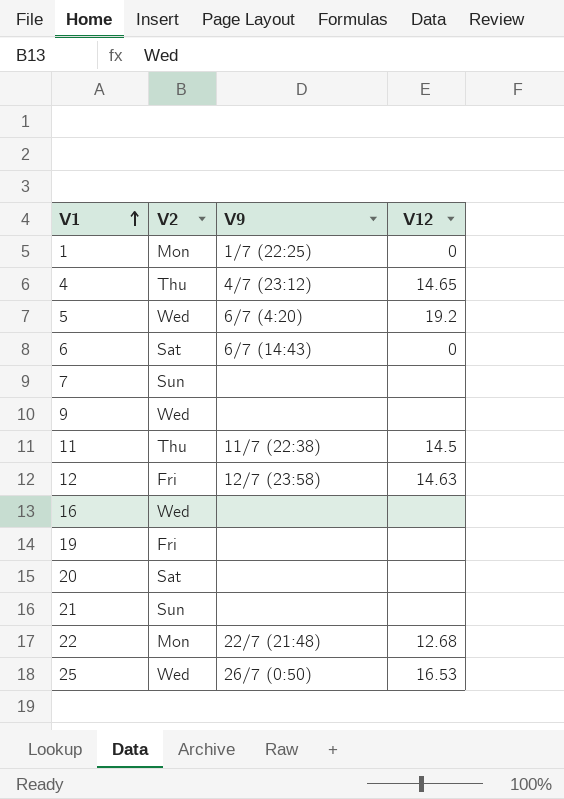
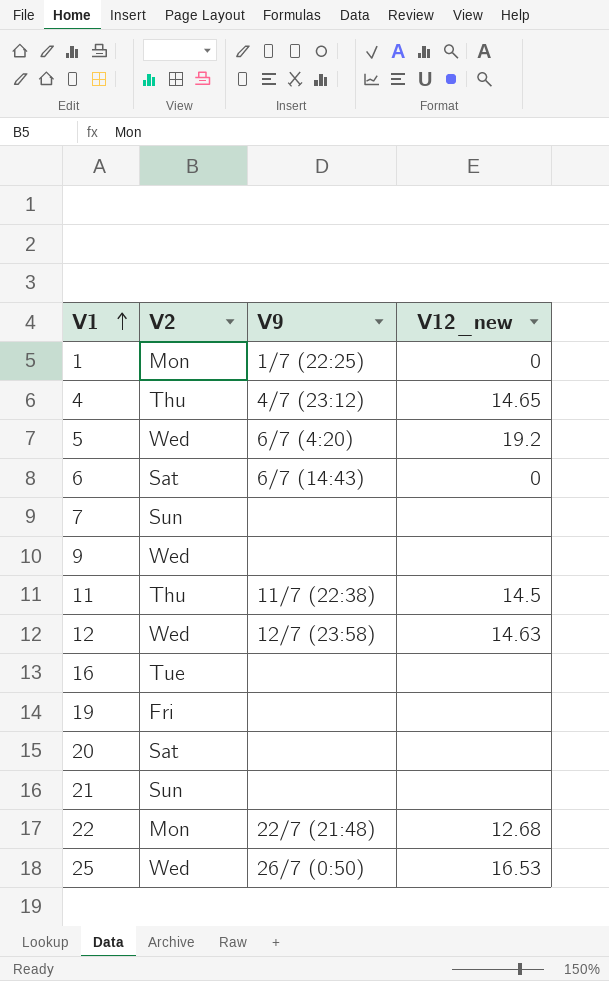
column name: V12 -> V12_new
12 | V2: Fri -> Wed
16 | V2: Wed -> Tue

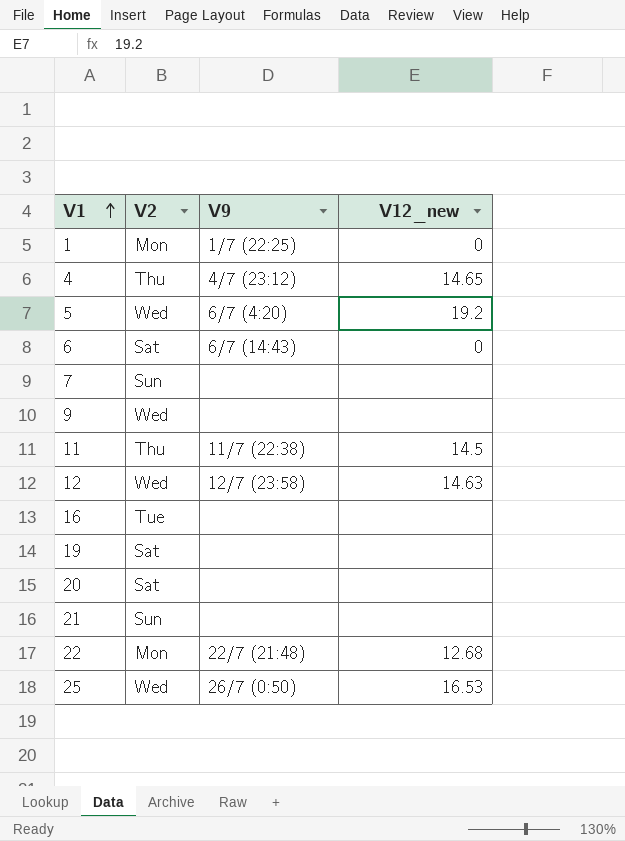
19 | V2: Fri -> Sat

